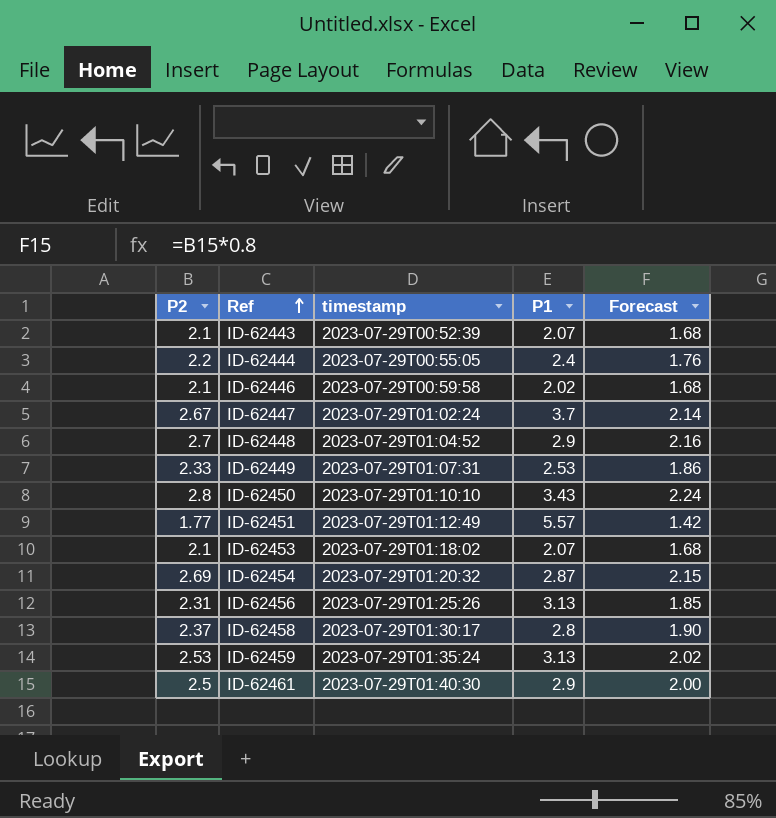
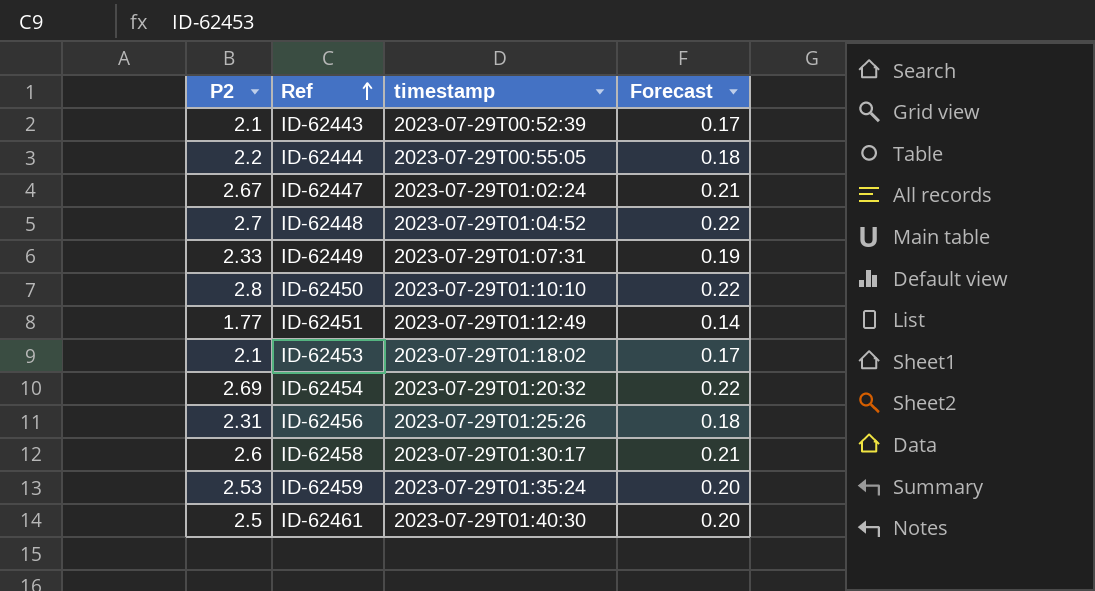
column P1 | position: 4 -> none
column Forecast | formula: [P2] * 0.8 -> [P2] * 0.08
row ID-62446: 2.1 | 2023-07-29T00:59:58 | 2.02 | 1.68 -> none
ID-62458 | P2: 2.37 -> 2.6

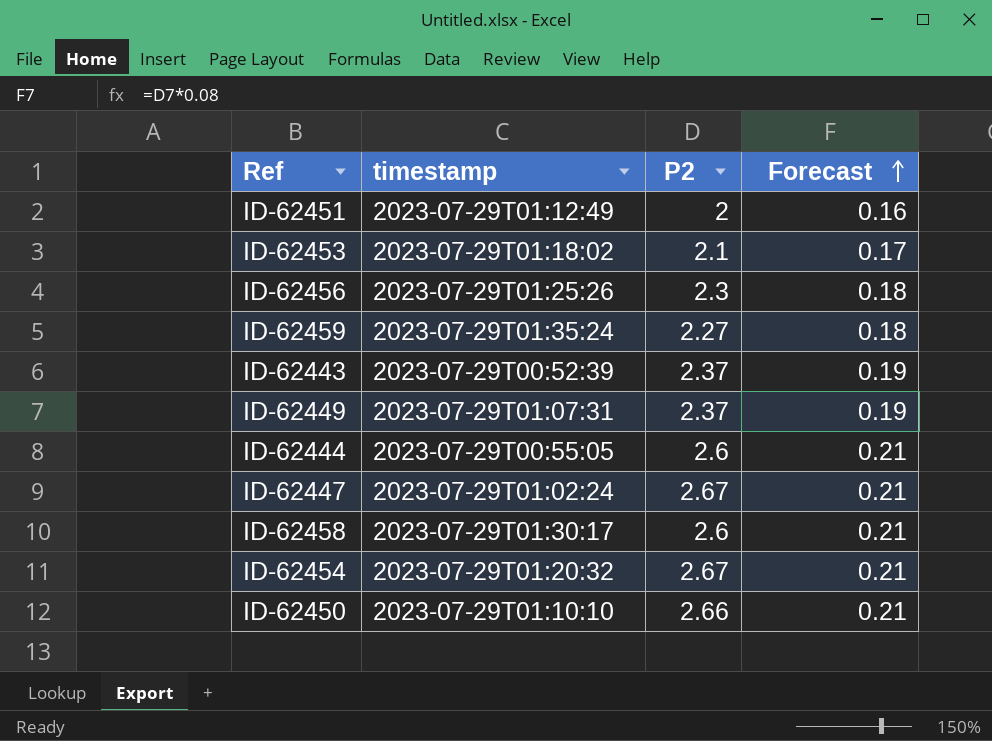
row order: Ref ascending -> Forecast ascending
column P2 | position: 1 -> 3
row ID-62448: 2.7 | 2023-07-29T01:04:52 | 0.22 -> none
row ID-62461: 2.5 | 2023-07-29T01:40:30 | 0.20 -> none
ID-62451 | P2: 1.77 -> 2
ID-62451 | Forecast: 0.14 -> 0.16
ID-62456 | P2: 2.31 -> 2.3
ID-62459 | P2: 2.53 -> 2.27
ID-62459 | Forecast: 0.20 -> 0.18
ID-62443 | P2: 2.1 -> 2.37
ID-62443 | Forecast: 0.17 -> 0.19
ID-62449 | P2: 2.33 -> 2.37
ID-62444 | P2: 2.2 -> 2.6
ID-62444 | Forecast: 0.18 -> 0.21
ID-62454 | P2: 2.69 -> 2.67
ID-62454 | Forecast: 0.22 -> 0.21
ID-62450 | P2: 2.8 -> 2.66
ID-62450 | Forecast: 0.22 -> 0.21

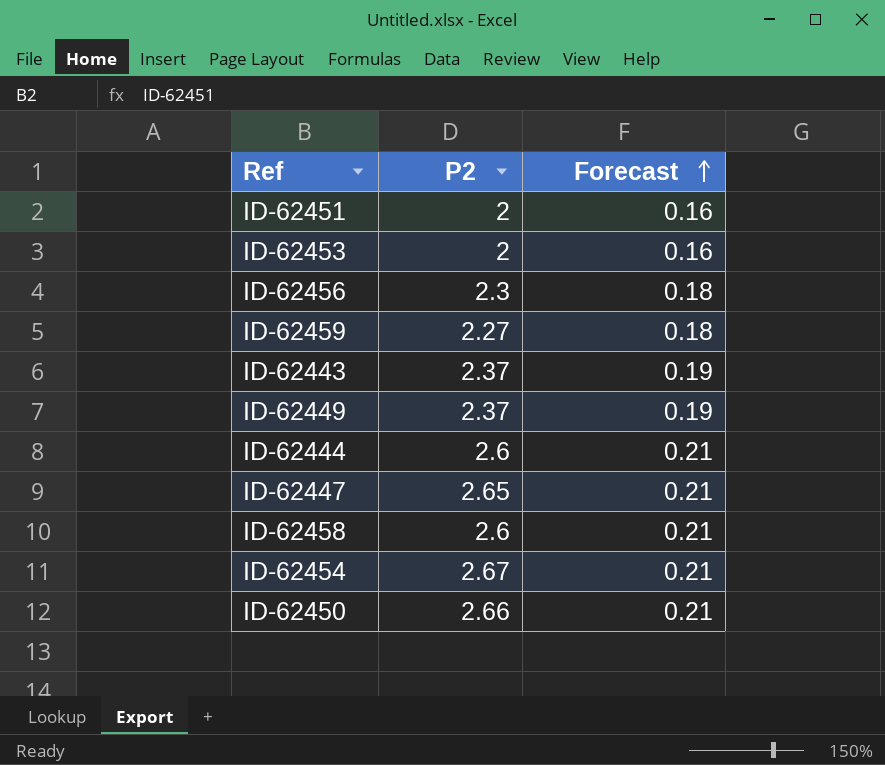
column timestamp | position: 2 -> none
ID-62453 | P2: 2.1 -> 2
ID-62453 | Forecast: 0.17 -> 0.16
ID-62447 | P2: 2.67 -> 2.65

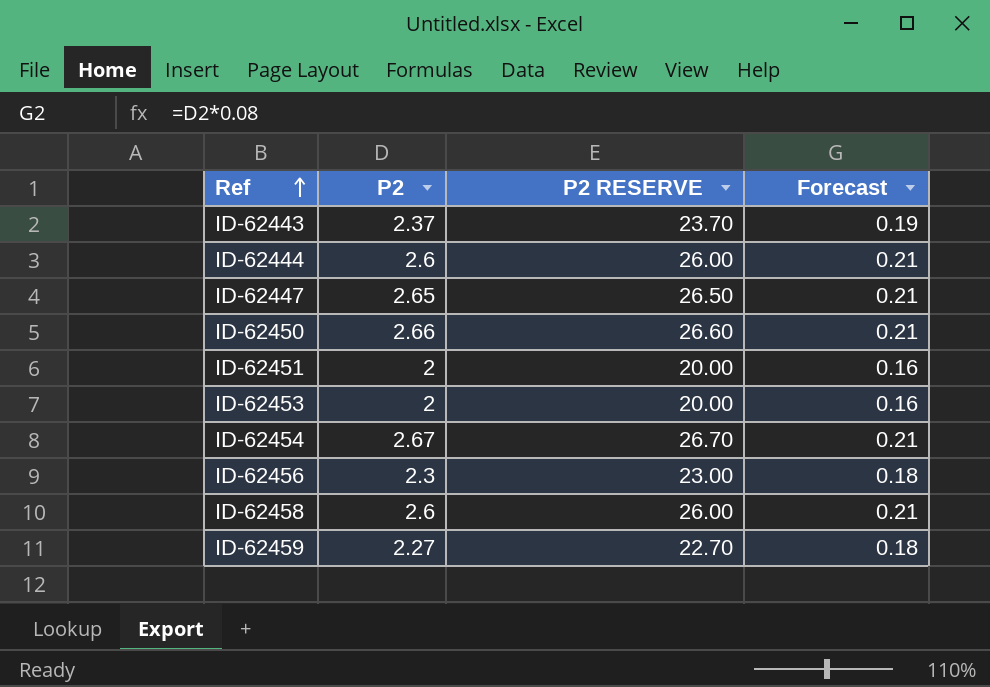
row order: Forecast ascending -> Ref ascending
column P2 RESERVE | formula: none -> [P2] * 10
row ID-62449: 2.37 | 0.19 -> none

